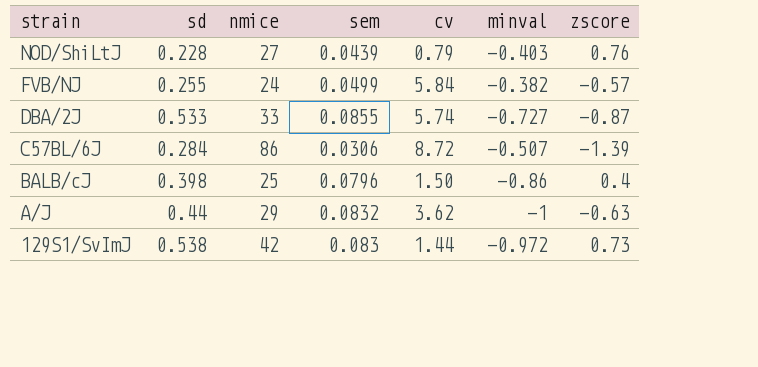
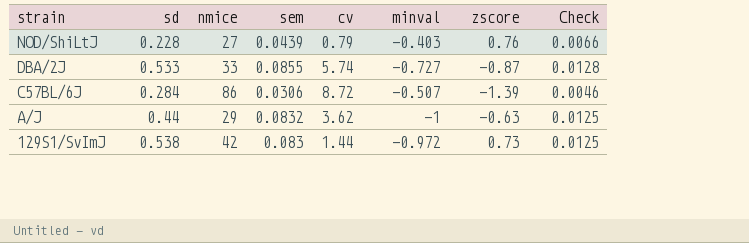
column Check | formula: none -> [sem] * 0.15
row FVB/NJ: 0.255 | 24 | 0.0499 | 5.84 | -0.382 | -0.57 -> none
row BALB/cJ: 0.398 | 25 | 0.0796 | 1.50 | -0.86 | 0.4 -> none

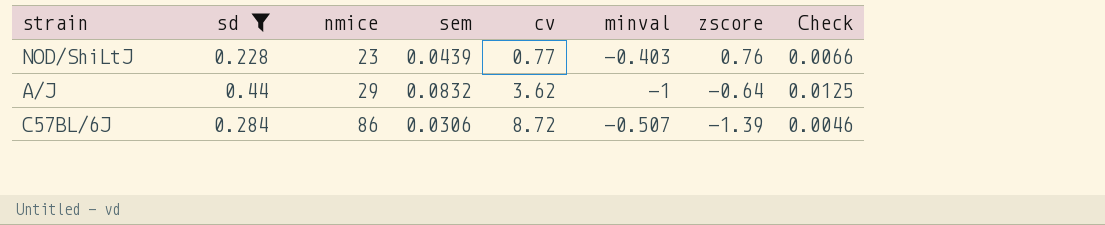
filter: none -> sd <= 0.44
row order: strain descending -> nmice ascending
NOD/ShiLtJ | nmice: 27 -> 23
NOD/ShiLtJ | cv: 0.79 -> 0.77
A/J | zscore: -0.63 -> -0.64

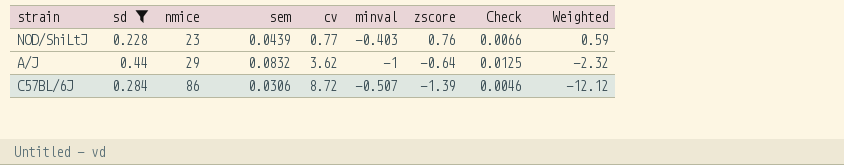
column Weighted | formula: none -> [cv] * [zscore]

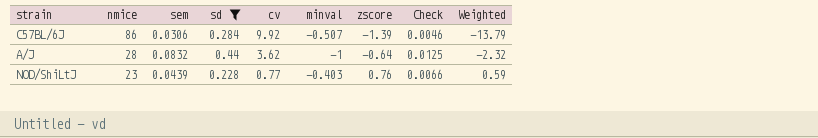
row order: nmice ascending -> nmice descending
column sd | position: 2 -> 4
C57BL/6J | cv: 8.72 -> 9.92
C57BL/6J | Weighted: -12.12 -> -13.79
A/J | nmice: 29 -> 28

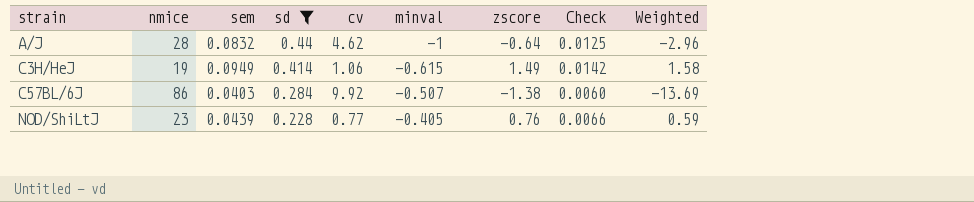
row order: nmice descending -> strain ascending
A/J | cv: 3.62 -> 4.62
A/J | Weighted: -2.32 -> -2.96
row C3H/HeJ: none -> 19 | 0.0949 | 0.414 | 1.06 | -0.615 | 1.49 | 0.0142 | 1.58
C57BL/6J | sem: 0.0306 -> 0.0403
C57BL/6J | zscore: -1.39 -> -1.38
C57BL/6J | Check: 0.0046 -> 0.0060
C57BL/6J | Weighted: -13.79 -> -13.69
NOD/ShiLtJ | minval: -0.403 -> -0.405

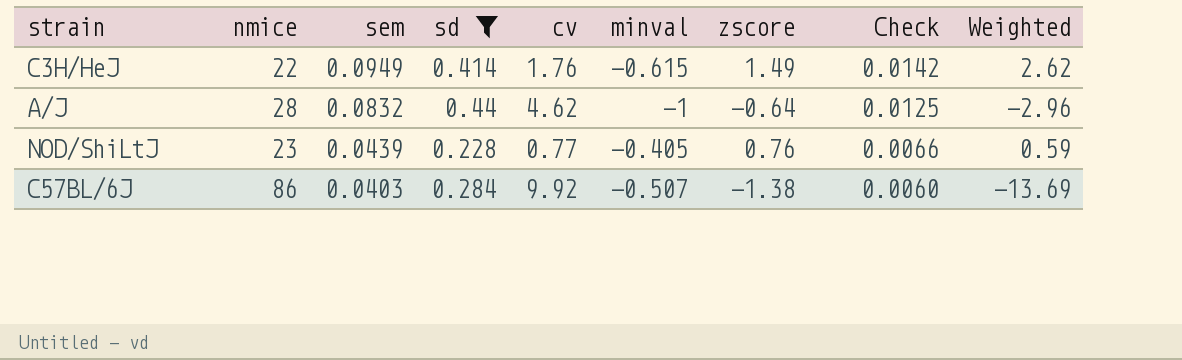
row order: strain ascending -> sem descending
C3H/HeJ | nmice: 19 -> 22
C3H/HeJ | cv: 1.06 -> 1.76
C3H/HeJ | Weighted: 1.58 -> 2.62

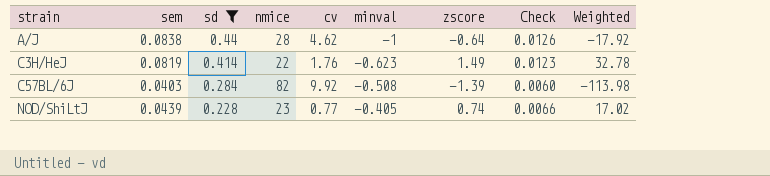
row order: sem descending -> strain ascending
column nmice | position: 2 -> 4
column Weighted | formula: [cv] * [zscore] -> [nmice] * [zscore]
A/J | sem: 0.0832 -> 0.0838
A/J | Check: 0.0125 -> 0.0126
C3H/HeJ | sem: 0.0949 -> 0.0819
C3H/HeJ | minval: -0.615 -> -0.623
C3H/HeJ | Check: 0.0142 -> 0.0123
C57BL/6J | nmice: 86 -> 82
C57BL/6J | minval: -0.507 -> -0.508
C57BL/6J | zscore: -1.38 -> -1.39
NOD/ShiLtJ | zscore: 0.76 -> 0.74

